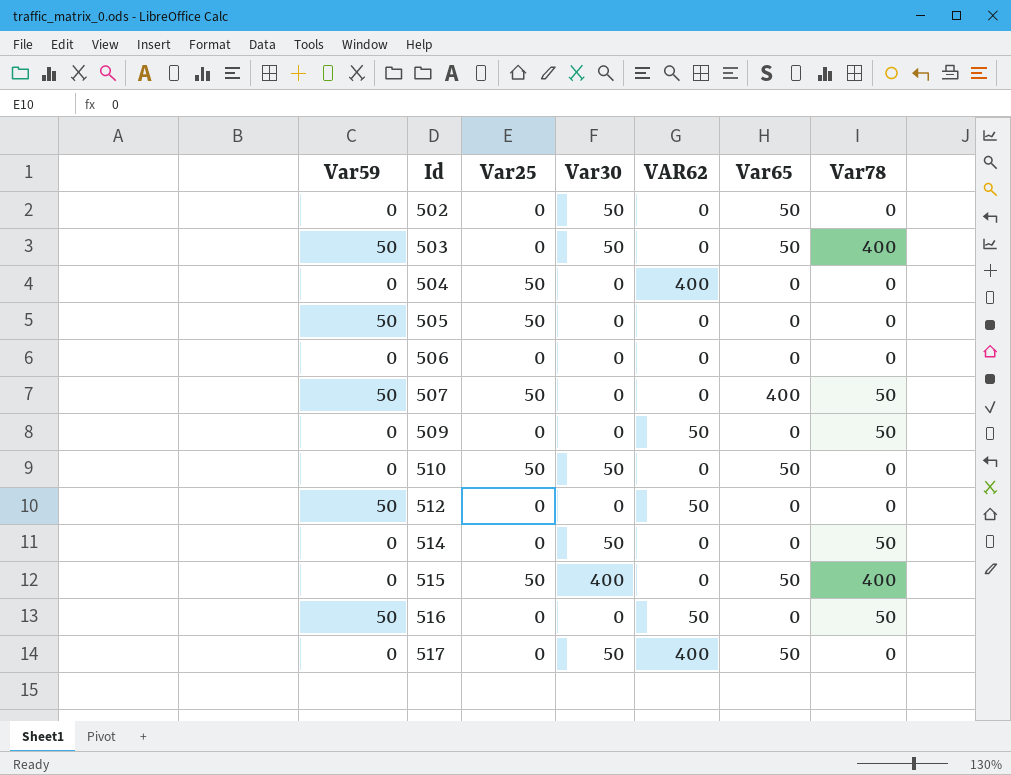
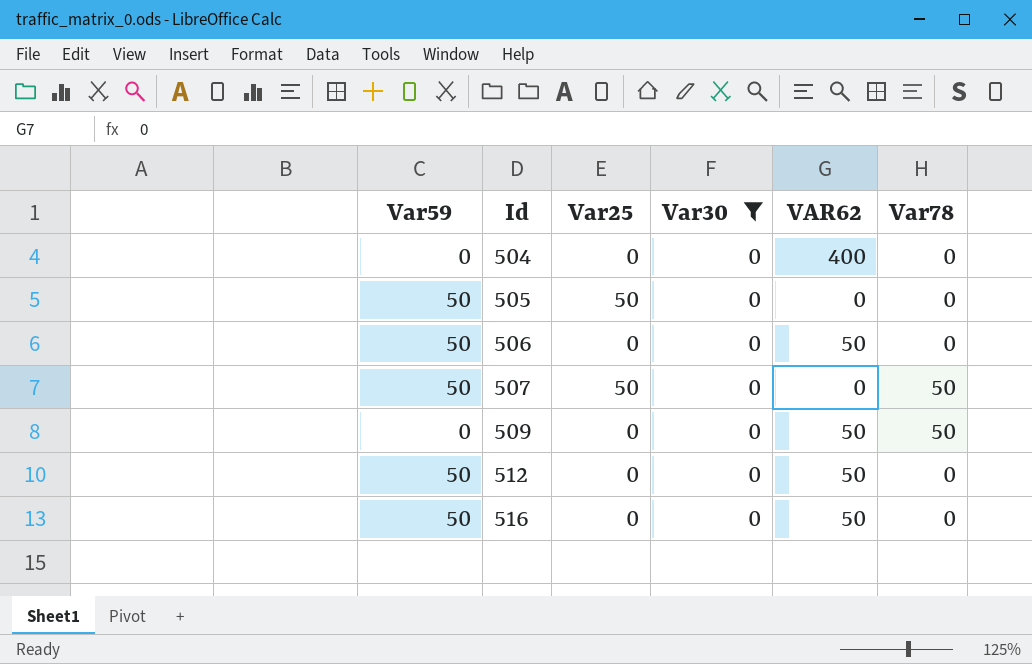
filter: none -> Var30 = 0
column Var65 | position: 6 -> none
504 | Var25: 50 -> 0
506 | Var59: 0 -> 50
506 | VAR62: 0 -> 50
516 | Var78: 50 -> 0

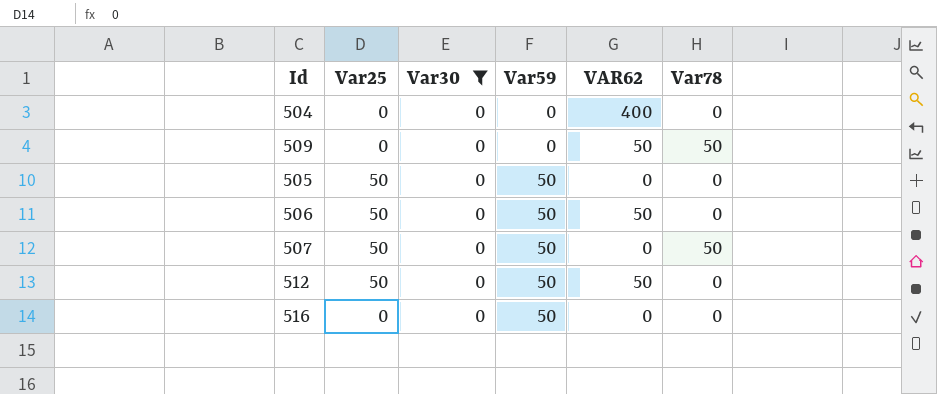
row order: Id ascending -> Var59 ascending
column Var59 | position: 1 -> 4
506 | Var25: 0 -> 50
512 | Var25: 0 -> 50
516 | VAR62: 50 -> 0

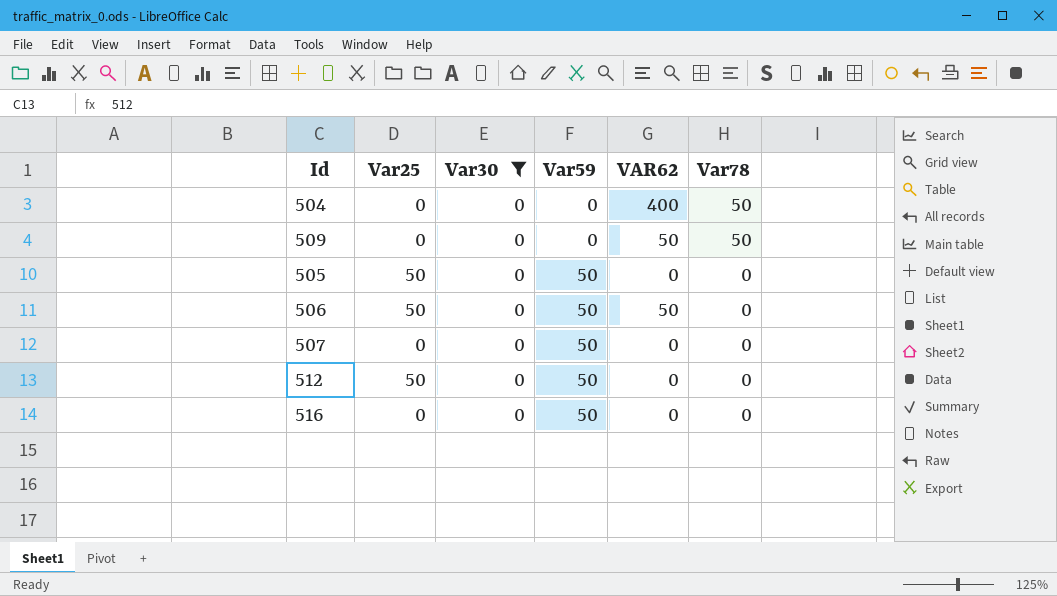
504 | Var78: 0 -> 50
507 | Var25: 50 -> 0
507 | Var78: 50 -> 0
512 | VAR62: 50 -> 0

